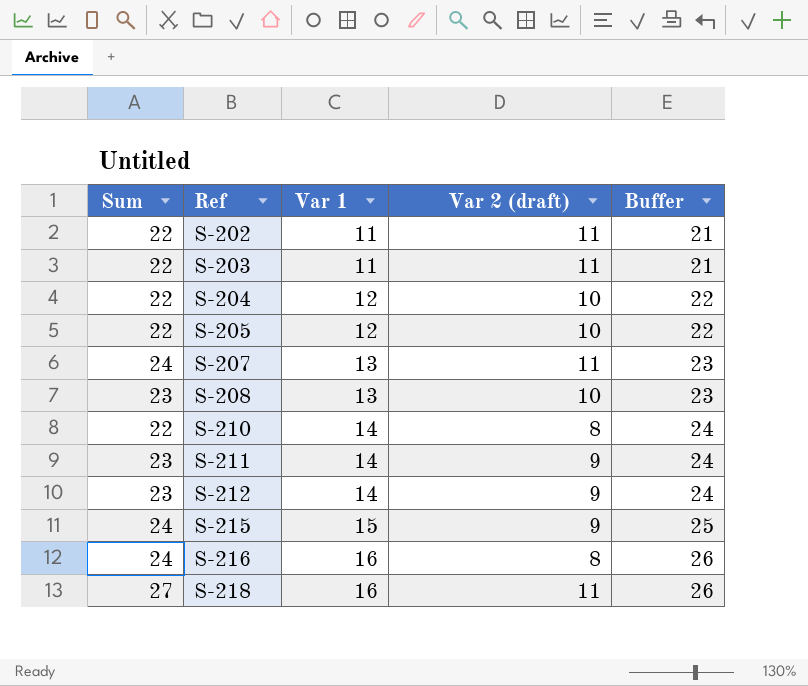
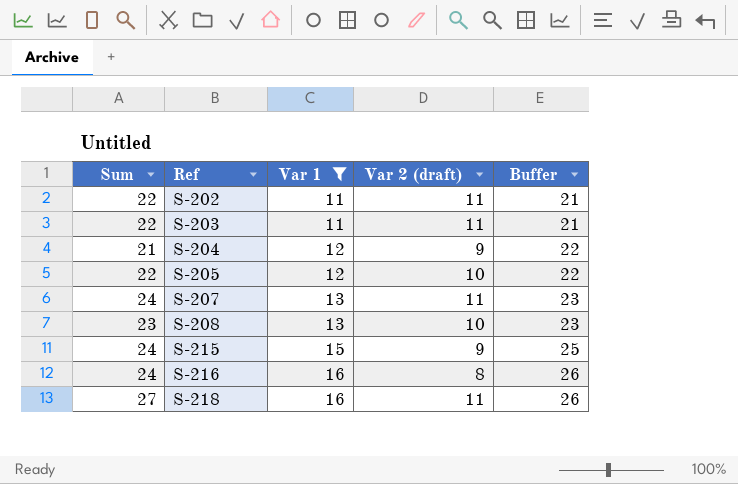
filter: none -> Var 1 != 14
S-204 | Sum: 22 -> 21
S-204 | Var 2 (draft): 10 -> 9

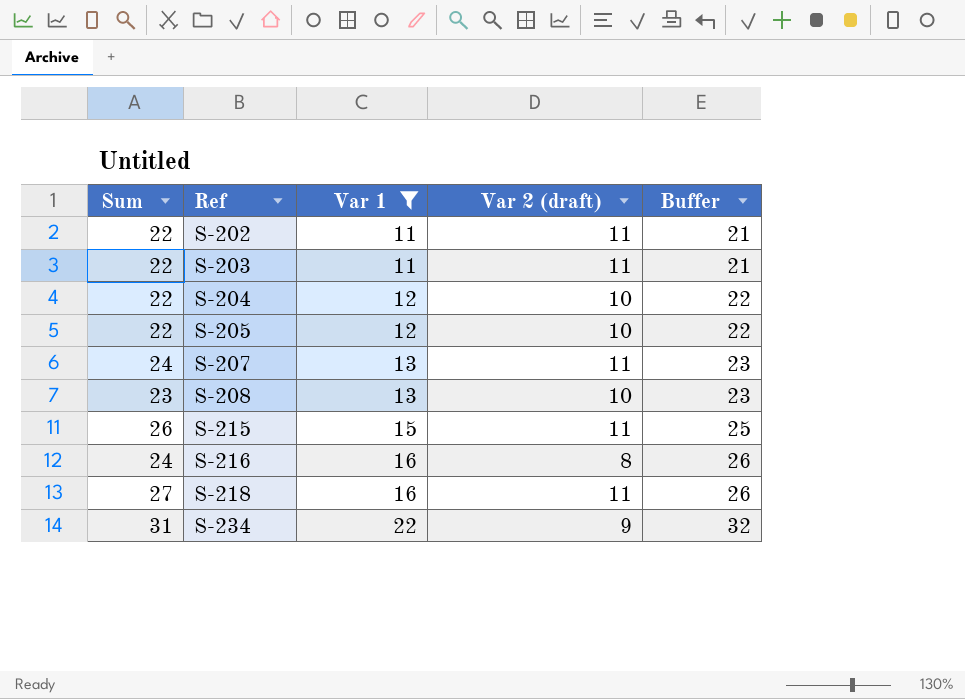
S-204 | Sum: 21 -> 22
S-204 | Var 2 (draft): 9 -> 10
S-215 | Sum: 24 -> 26
S-215 | Var 2 (draft): 9 -> 11
row S-234: none -> 31 | 22 | 9 | 32

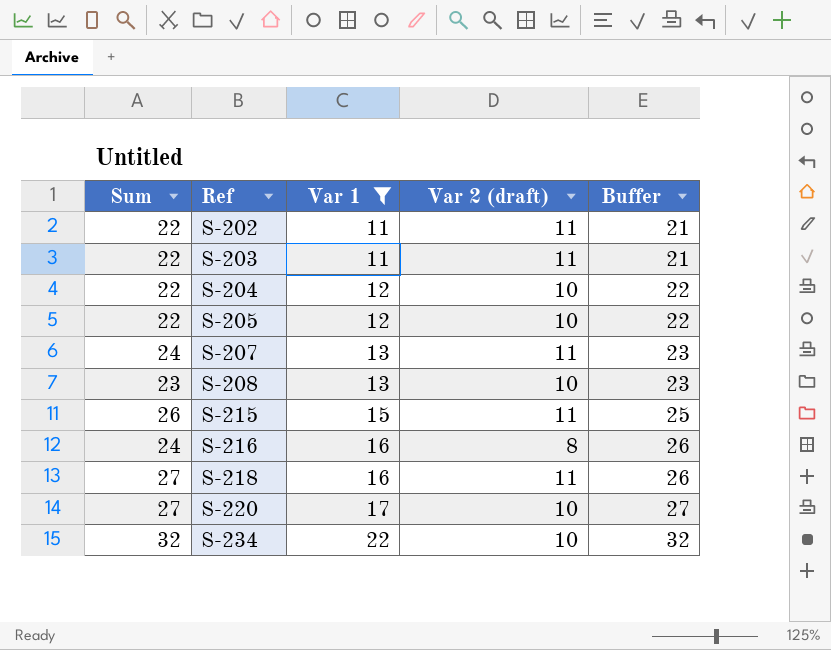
row S-220: none -> 27 | 17 | 10 | 27
S-234 | Sum: 31 -> 32
S-234 | Var 2 (draft): 9 -> 10

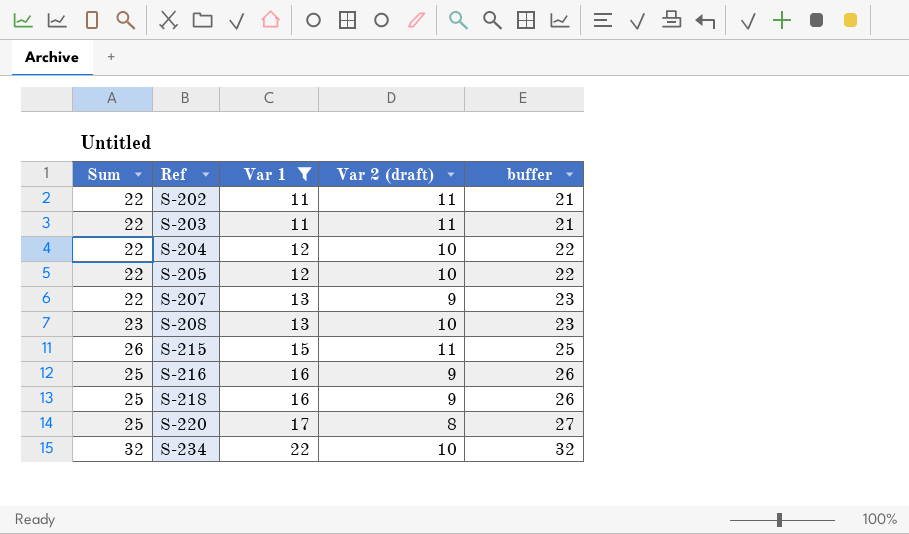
column name: Buffer -> buffer
S-207 | Sum: 24 -> 22
S-207 | Var 2 (draft): 11 -> 9
S-216 | Sum: 24 -> 25
S-216 | Var 2 (draft): 8 -> 9
S-218 | Sum: 27 -> 25
S-218 | Var 2 (draft): 11 -> 9
S-220 | Sum: 27 -> 25
S-220 | Var 2 (draft): 10 -> 8

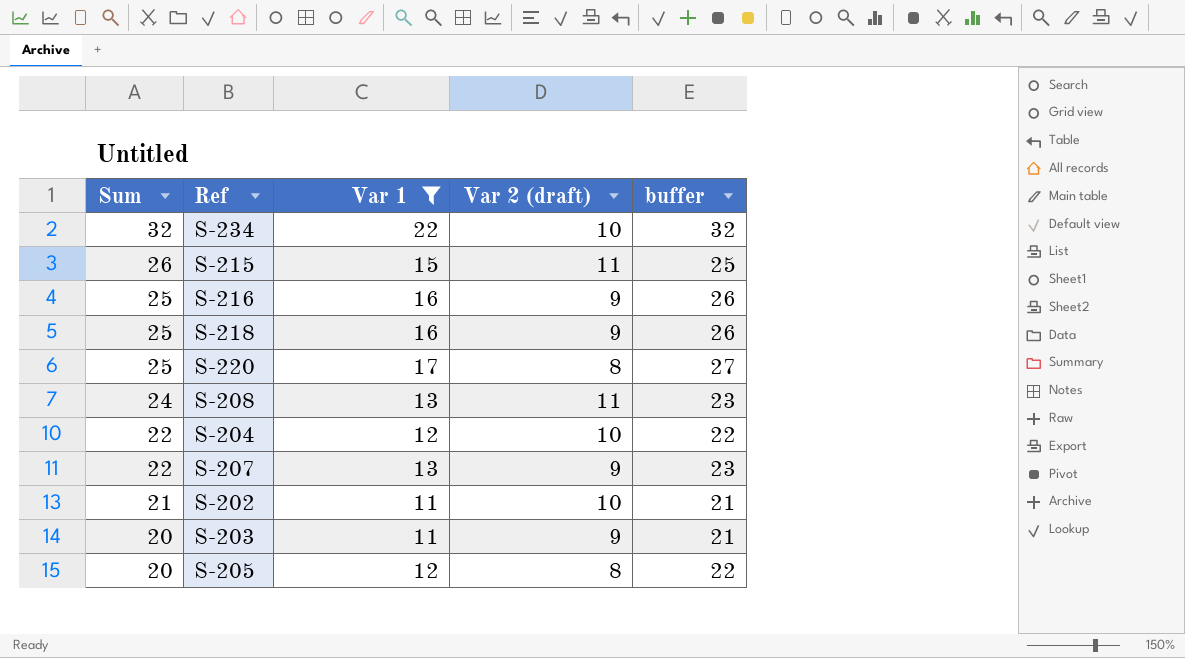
row order: Ref ascending -> Sum descending
S-208 | Sum: 23 -> 24
S-208 | Var 2 (draft): 10 -> 11
S-202 | Sum: 22 -> 21
S-202 | Var 2 (draft): 11 -> 10
S-203 | Sum: 22 -> 20
S-203 | Var 2 (draft): 11 -> 9
S-205 | Sum: 22 -> 20
S-205 | Var 2 (draft): 10 -> 8

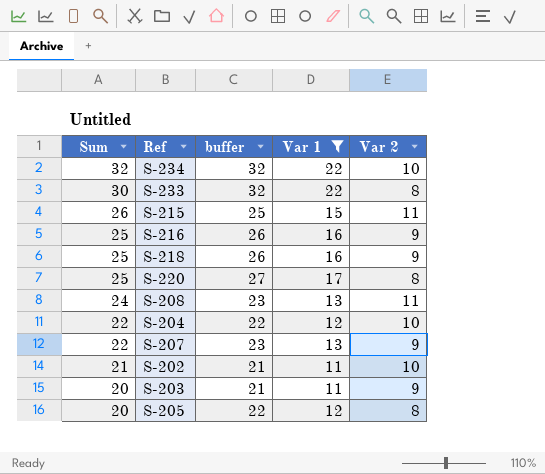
column buffer | position: 5 -> 3
column name: Var 2 (draft) -> Var 2
row S-233: none -> 30 | 32 | 22 | 8

